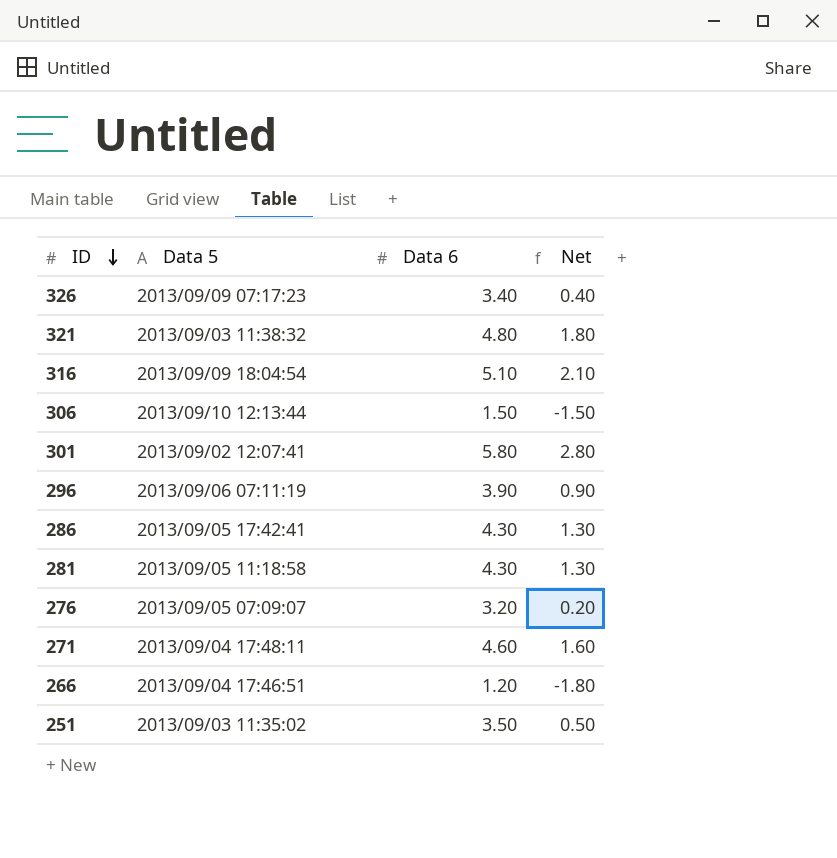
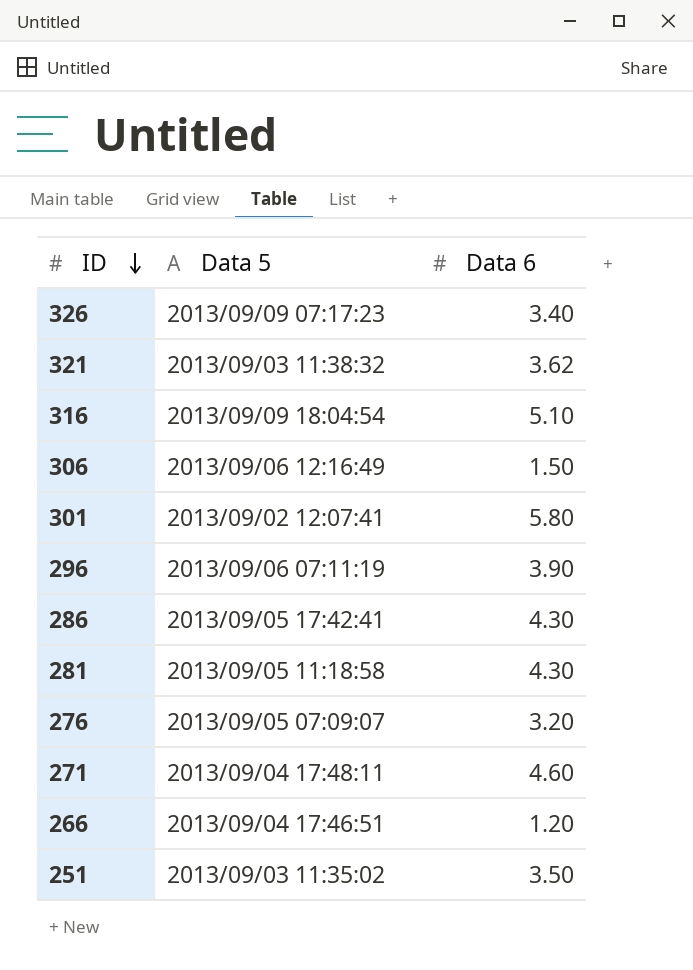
column Net | formula: [Data 6] - 3 -> none
321 | Data 6: 4.80 -> 3.62
306 | Data 5: 2013/09/10 12:13:44 -> 2013/09/06 12:16:49

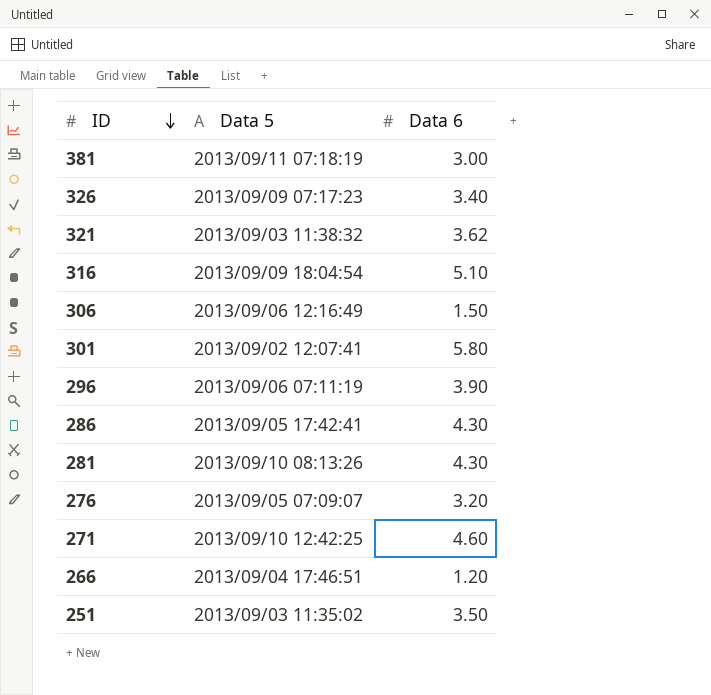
row 381: none -> 2013/09/11 07:18:19 | 3.00
281 | Data 5: 2013/09/05 11:18:58 -> 2013/09/10 08:13:26
271 | Data 5: 2013/09/04 17:48:11 -> 2013/09/10 12:42:25

